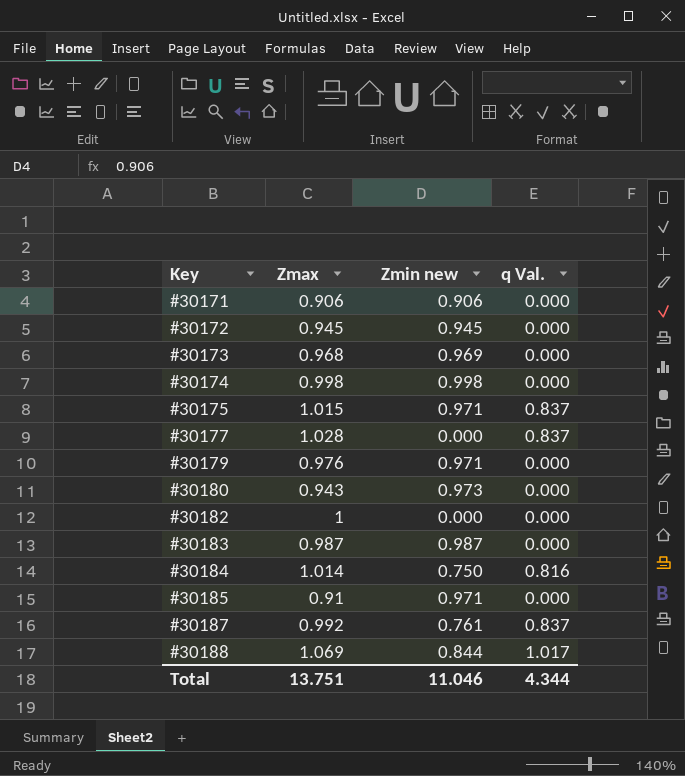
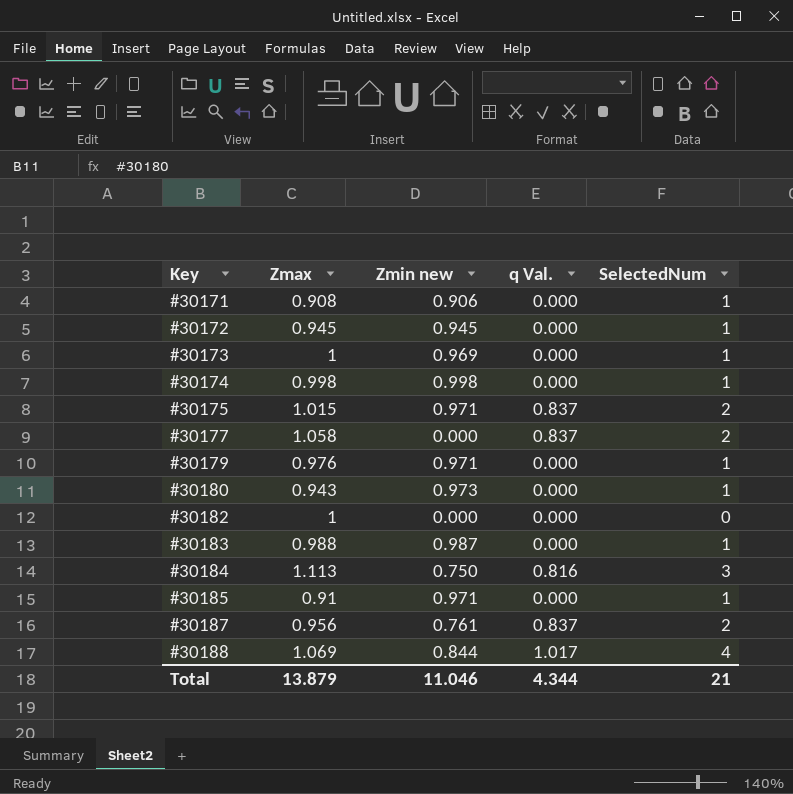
column SelectedNum | position: none -> 5
#30171 | Zmax: 0.906 -> 0.908
#30173 | Zmax: 0.968 -> 1
#30177 | Zmax: 1.028 -> 1.058
#30183 | Zmax: 0.987 -> 0.988
#30184 | Zmax: 1.014 -> 1.113
#30187 | Zmax: 0.992 -> 0.956
Total | Zmax: 13.751 -> 13.879

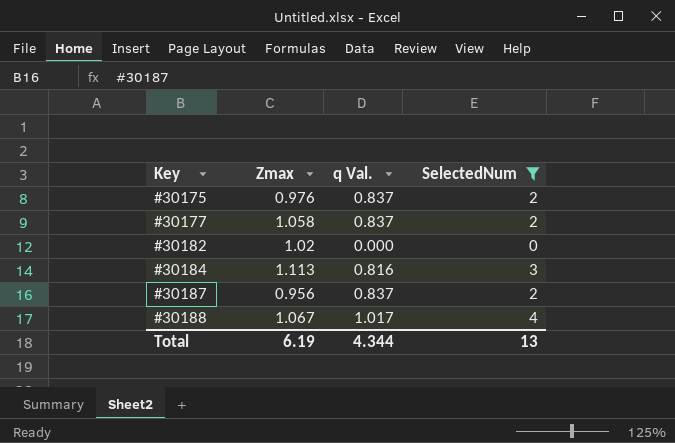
filter: none -> SelectedNum != 1
column Zmin new | position: 3 -> none
#30175 | Zmax: 1.015 -> 0.976
#30182 | Zmax: 1 -> 1.02
#30188 | Zmax: 1.069 -> 1.067
Total | Zmax: 13.879 -> 6.19
Total | SelectedNum: 21 -> 13

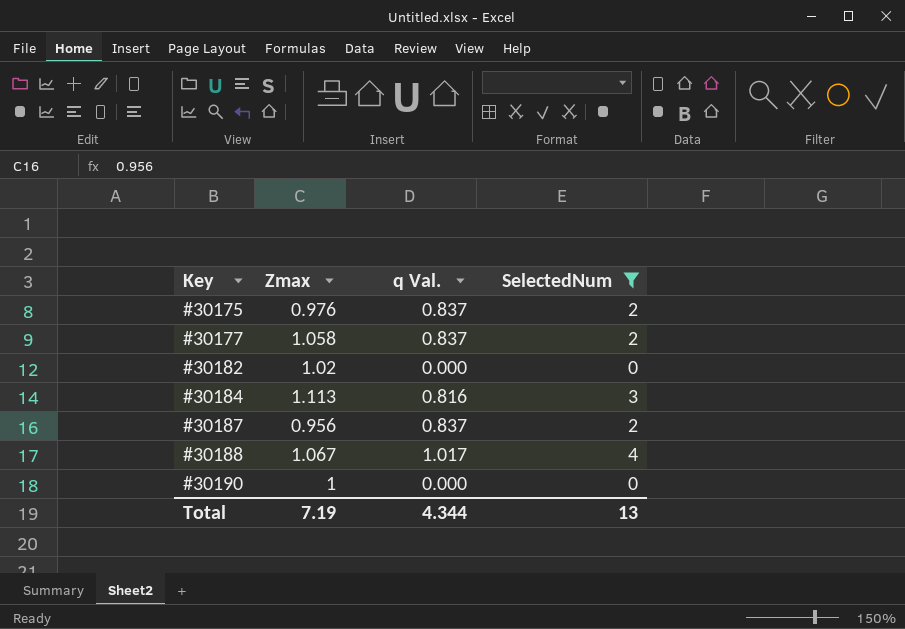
row #30190: none -> 1 | 0.000 | 0
Total | Zmax: 6.19 -> 7.19

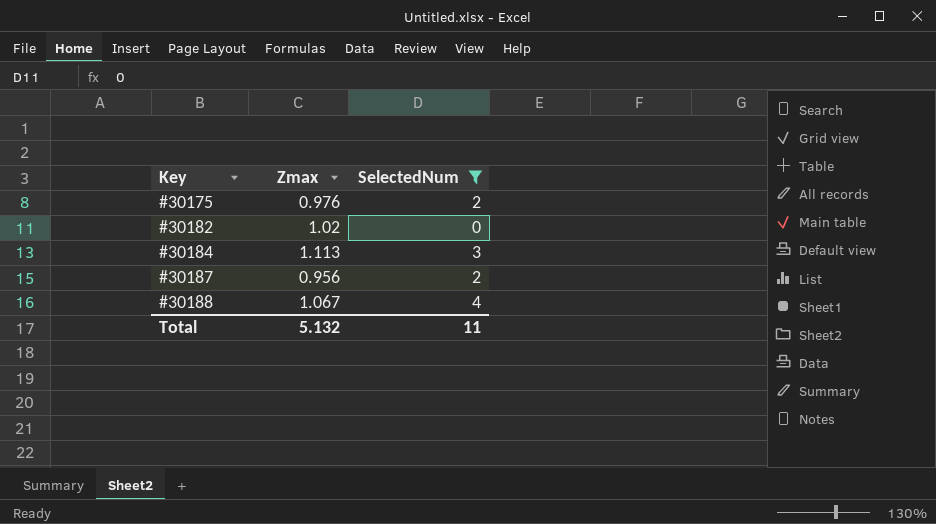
column q Val. | position: 3 -> none
row #30177: 1.058 | 0.837 | 2 -> none
row #30190: 1 | 0.000 | 0 -> none
Total | Zmax: 7.19 -> 5.132
Total | SelectedNum: 13 -> 11

